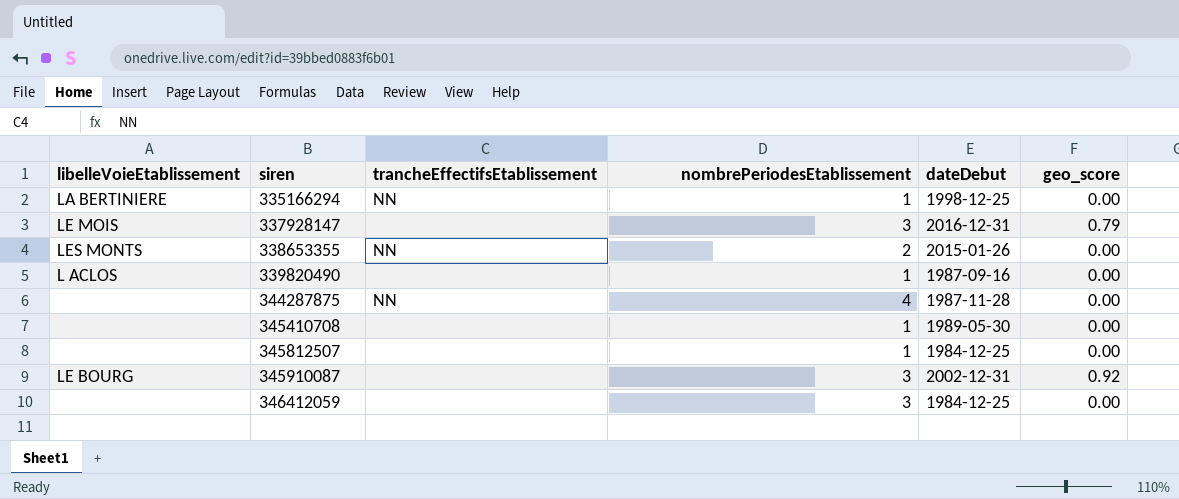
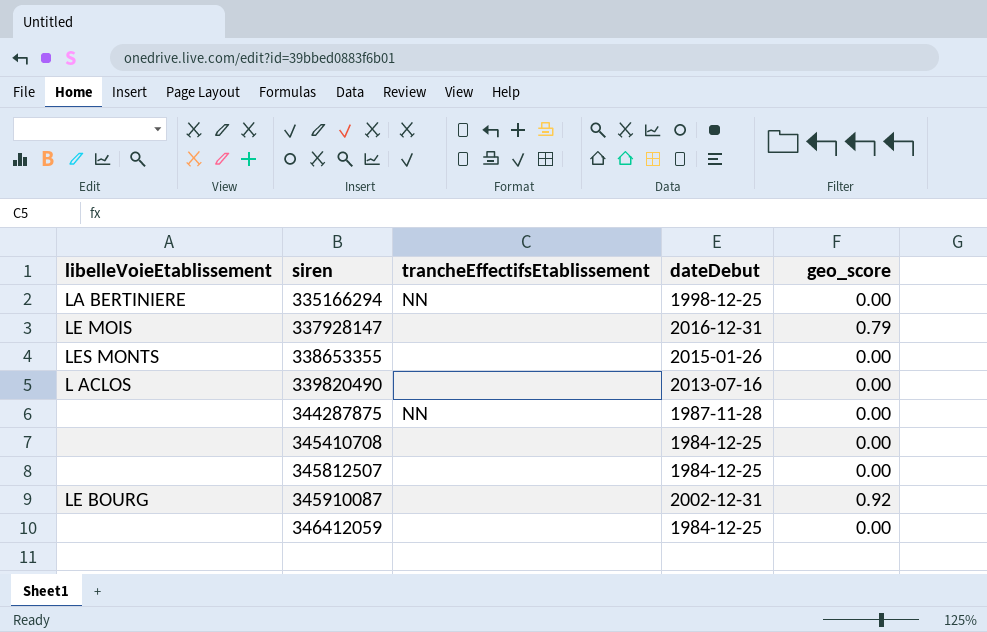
column nombrePeriodesEtablissement | position: 4 -> none
338653355 | trancheEffectifsEtablissement: NN -> none
339820490 | dateDebut: 1987-09-16 -> 2013-07-16
345410708 | dateDebut: 1989-05-30 -> 1984-12-25

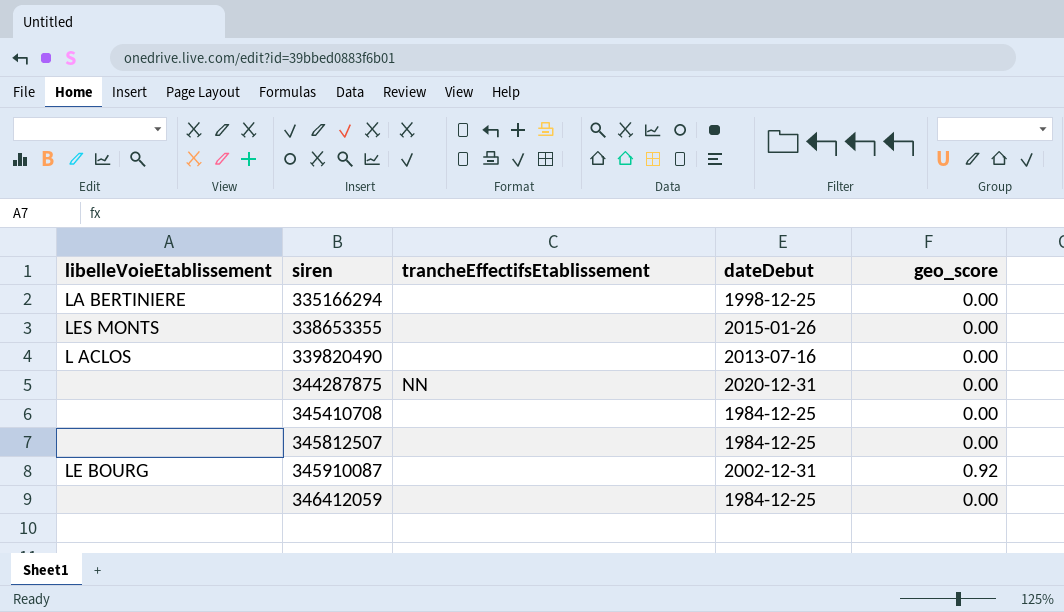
row 337928147: LE MOIS | none | 2016-12-31 | 0.79 -> none
335166294 | trancheEffectifsEtablissement: NN -> none
344287875 | dateDebut: 1987-11-28 -> 2020-12-31

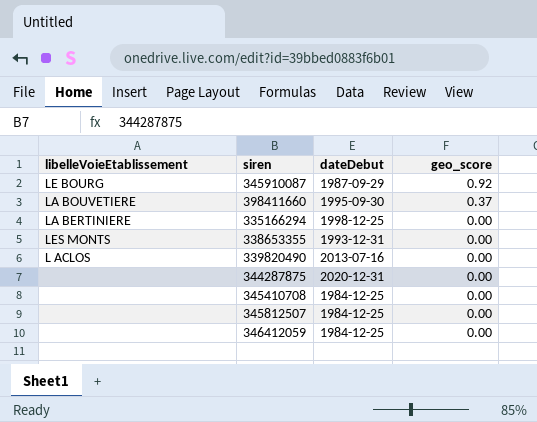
row order: siren ascending -> geo_score descending
column trancheEffectifsEtablissement | position: 3 -> none
345910087 | dateDebut: 2002-12-31 -> 1987-09-29
row 398411660: none -> LA BOUVETIERE | 1995-09-30 | 0.37
338653355 | dateDebut: 2015-01-26 -> 1993-12-31

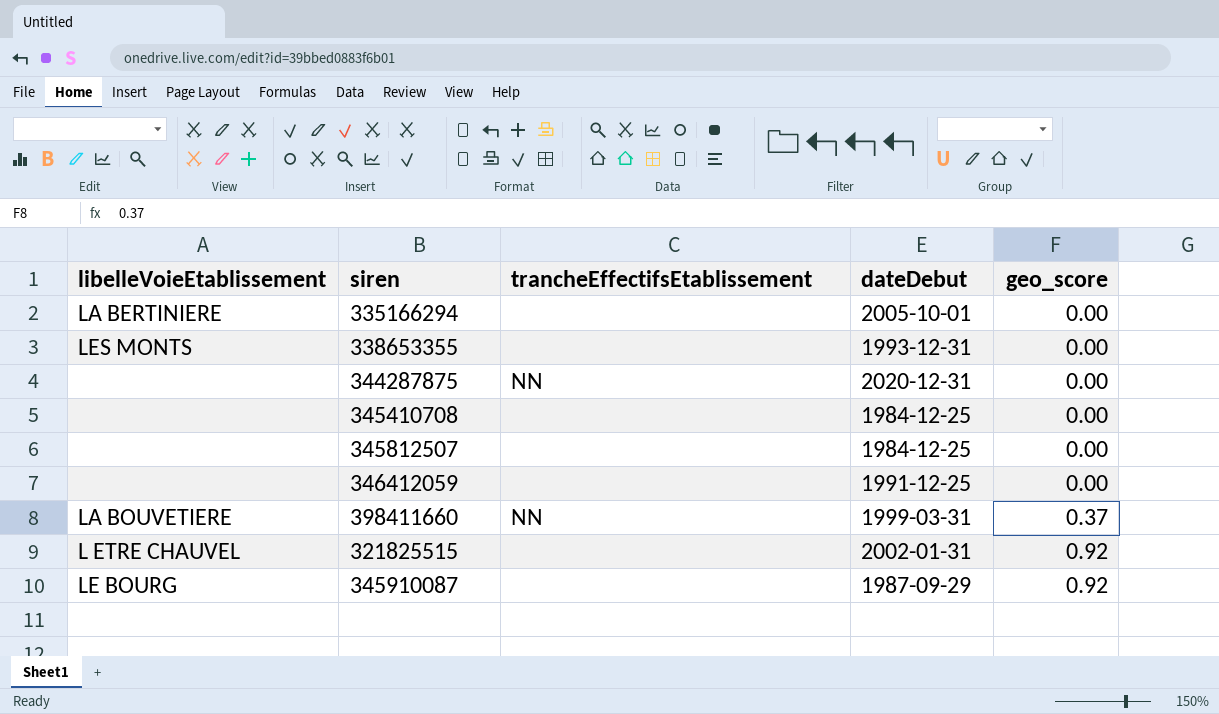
row order: geo_score descending -> geo_score ascending
column trancheEffectifsEtablissement | position: none -> 3
row 339820490: L ACLOS | 2013-07-16 | 0.00 -> none
335166294 | dateDebut: 1998-12-25 -> 2005-10-01
346412059 | dateDebut: 1984-12-25 -> 1991-12-25
398411660 | dateDebut: 1995-09-30 -> 1999-03-31
row 321825515: none -> L ETRE CHAUVEL | none | 2002-01-31 | 0.92

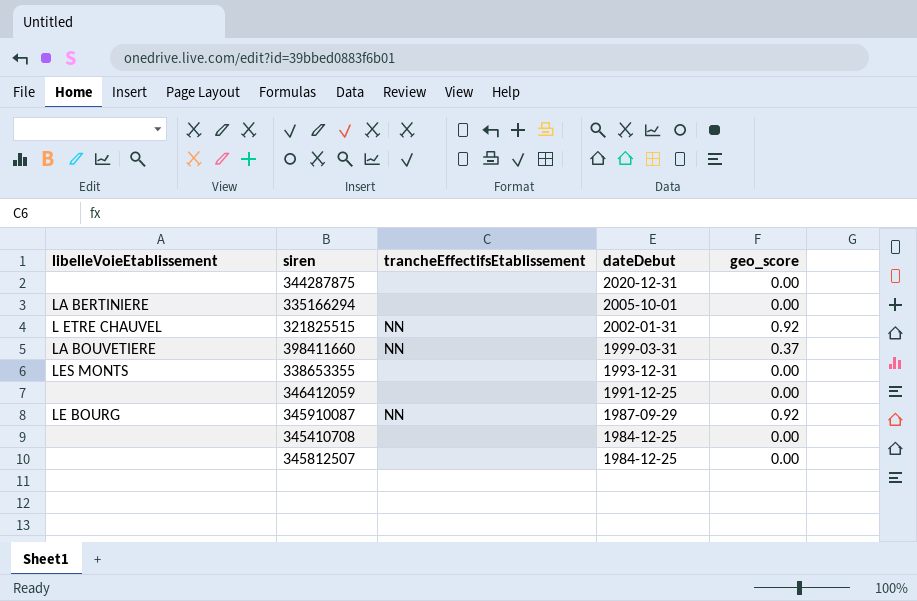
row order: geo_score ascending -> dateDebut descending
344287875 | trancheEffectifsEtablissement: NN -> none
321825515 | trancheEffectifsEtablissement: none -> NN
345910087 | trancheEffectifsEtablissement: none -> NN

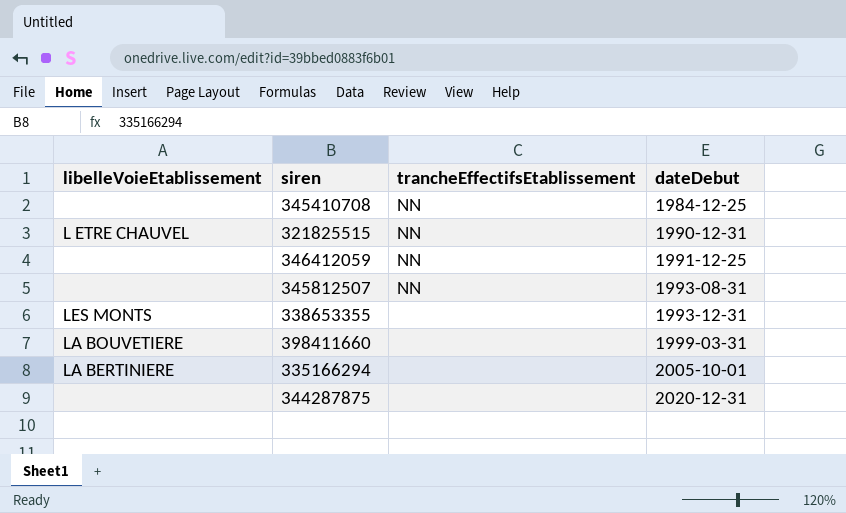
row order: dateDebut descending -> dateDebut ascending
column geo_score | position: 5 -> none
row 345910087: LE BOURG | NN | 1987-09-29 | 0.92 -> none
345410708 | trancheEffectifsEtablissement: none -> NN
321825515 | dateDebut: 2002-01-31 -> 1990-12-31
346412059 | trancheEffectifsEtablissement: none -> NN
345812507 | trancheEffectifsEtablissement: none -> NN
345812507 | dateDebut: 1984-12-25 -> 1993-08-31
398411660 | trancheEffectifsEtablissement: NN -> none

